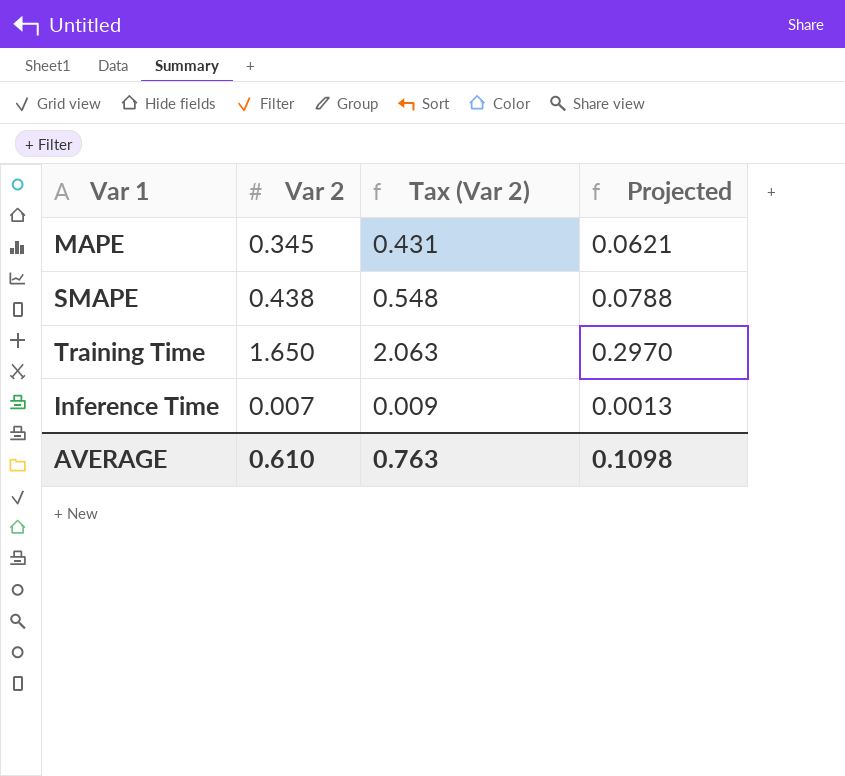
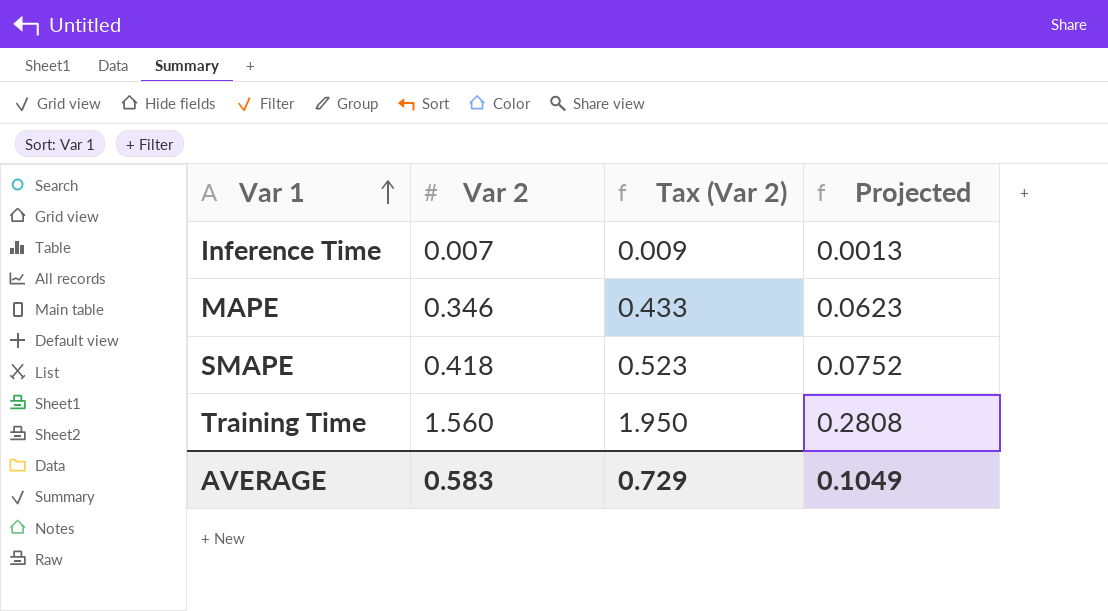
row order: none -> Var 1 ascending
MAPE | Var 2: 0.345 -> 0.346
MAPE | Tax (Var 2): 0.431 -> 0.433
MAPE | Projected: 0.0621 -> 0.0623
SMAPE | Var 2: 0.438 -> 0.418
SMAPE | Tax (Var 2): 0.548 -> 0.523
SMAPE | Projected: 0.0788 -> 0.0752
Training Time | Var 2: 1.650 -> 1.560
Training Time | Tax (Var 2): 2.063 -> 1.950
Training Time | Projected: 0.2970 -> 0.2808
AVERAGE | Var 2: 0.610 -> 0.583
AVERAGE | Tax (Var 2): 0.763 -> 0.729
AVERAGE | Projected: 0.1098 -> 0.1049

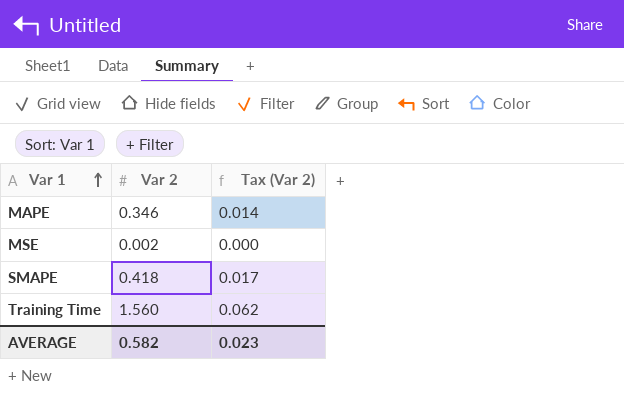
column Projected | formula: [Var 2] * 0.18 -> none
column Tax (Var 2) | formula: [Var 2] * 1.25 -> [Var 2] * 0.04
row Inference Time: 0.007 | 0.009 | 0.0013 -> none
row MSE: none -> 0.002 | 0.000
AVERAGE | Var 2: 0.583 -> 0.582
AVERAGE | Tax (Var 2): 0.729 -> 0.023

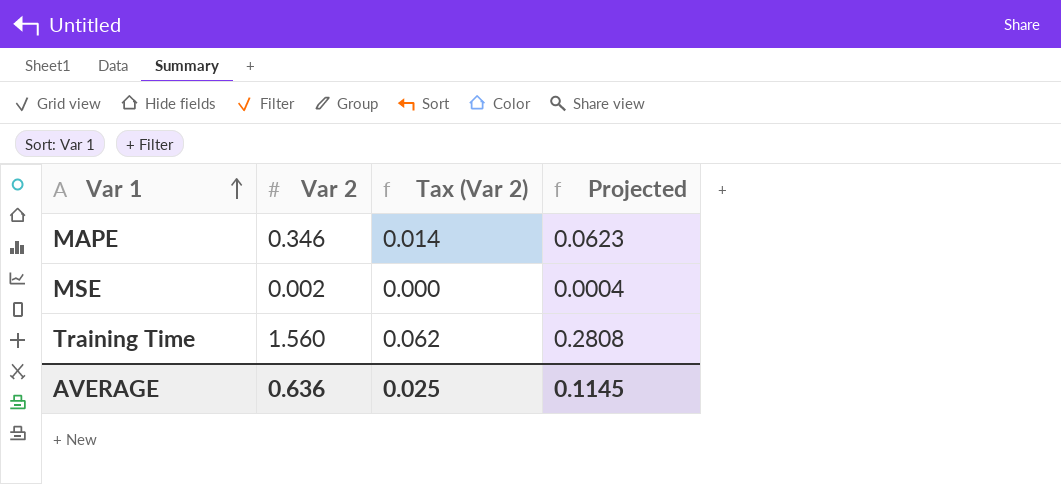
column Projected | formula: none -> [Var 2] * 0.18
row SMAPE: 0.418 | 0.017 -> none
AVERAGE | Var 2: 0.582 -> 0.636
AVERAGE | Tax (Var 2): 0.023 -> 0.025

